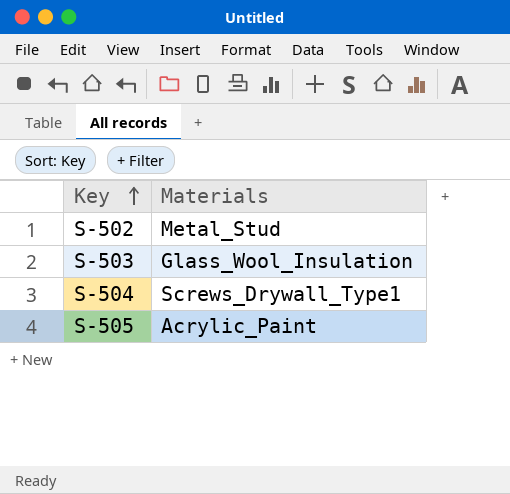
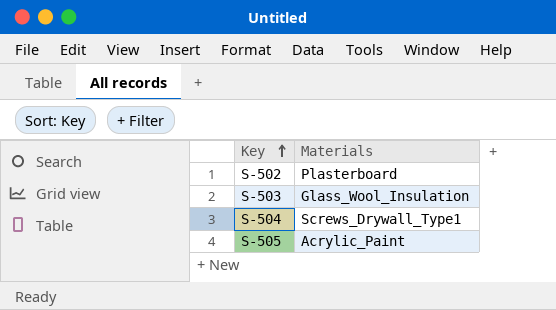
S-502 | Materials: Metal_Stud -> Plasterboard

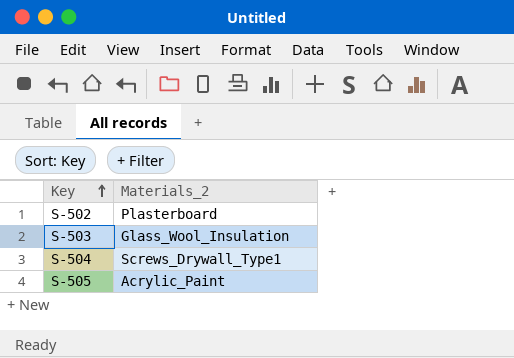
column name: Materials -> Materials_2

